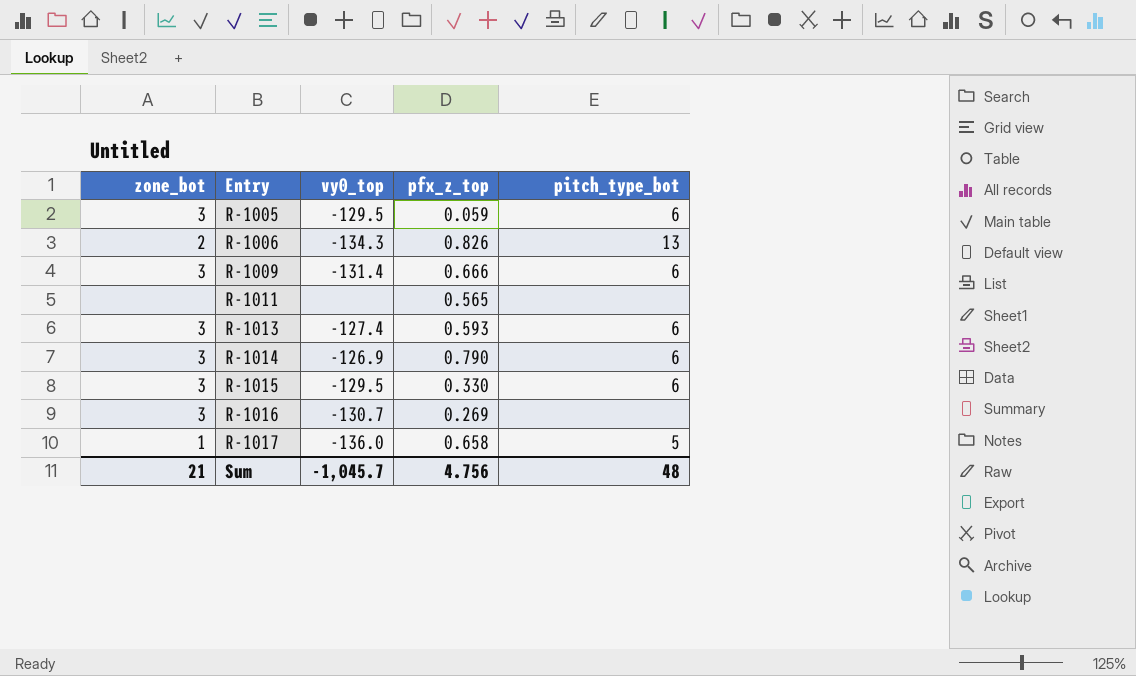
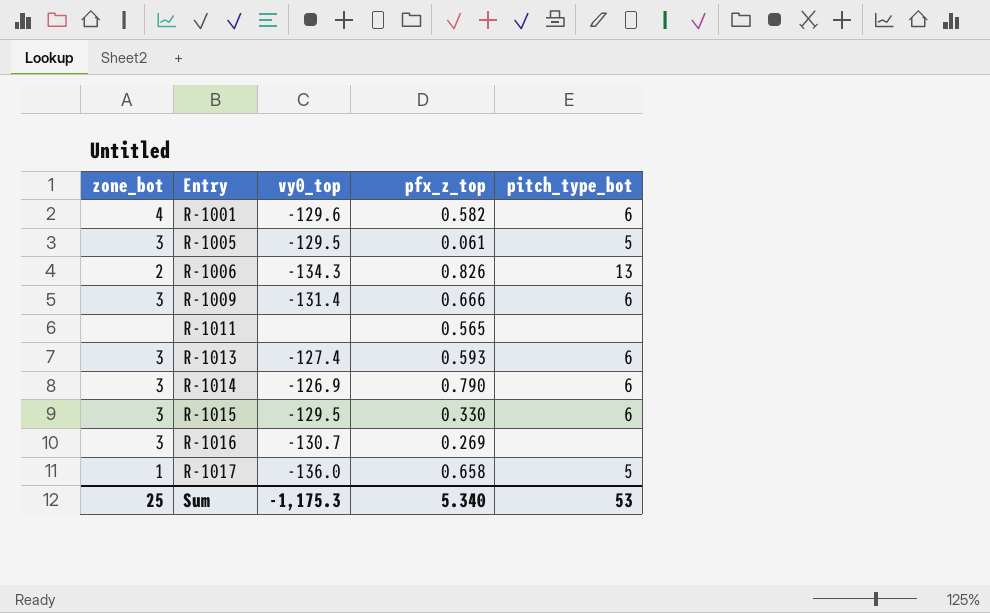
row R-1001: none -> 4 | -129.6 | 0.582 | 6
R-1005 | pfx_z_top: 0.059 -> 0.061
R-1005 | pitch_type_bot: 6 -> 5
Sum | zone_bot: 21 -> 25
Sum | vy0_top: -1,045.7 -> -1,175.3
Sum | pfx_z_top: 4.756 -> 5.340
Sum | pitch_type_bot: 48 -> 53

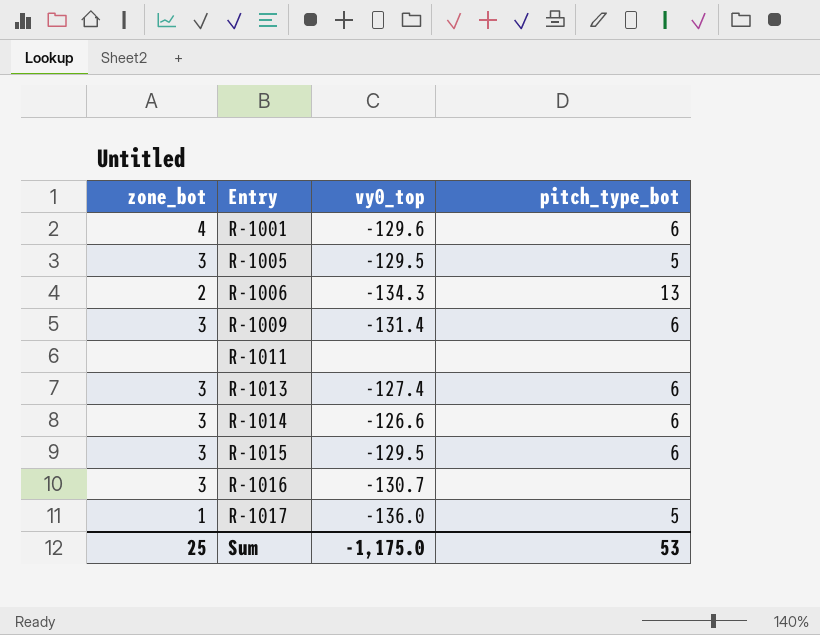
column pfx_z_top | position: 4 -> none
R-1014 | vy0_top: -126.9 -> -126.6
Sum | vy0_top: -1,175.3 -> -1,175.0

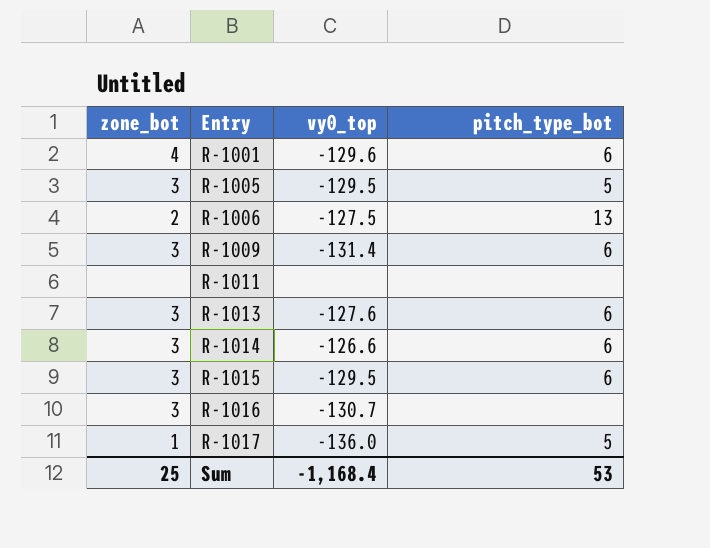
R-1006 | vy0_top: -134.3 -> -127.5
R-1013 | vy0_top: -127.4 -> -127.6
Sum | vy0_top: -1,175.0 -> -1,168.4

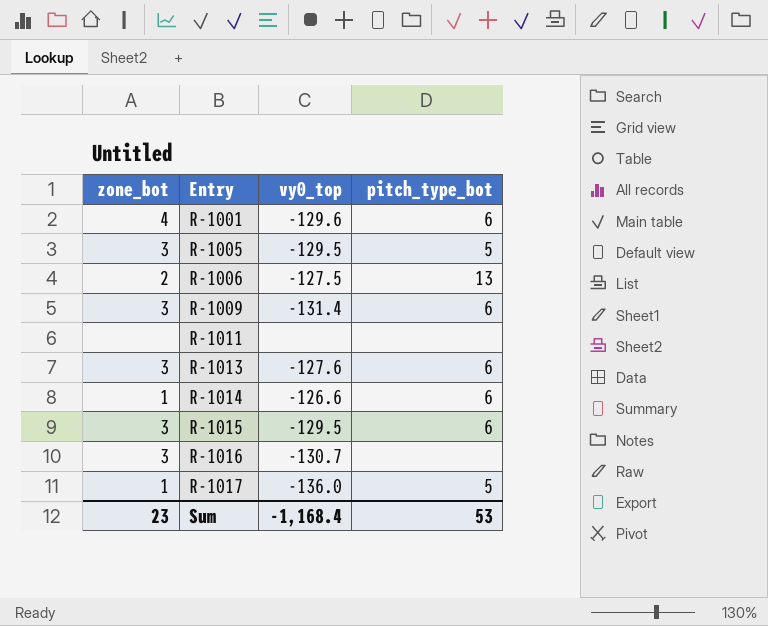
R-1014 | zone_bot: 3 -> 1
Sum | zone_bot: 25 -> 23

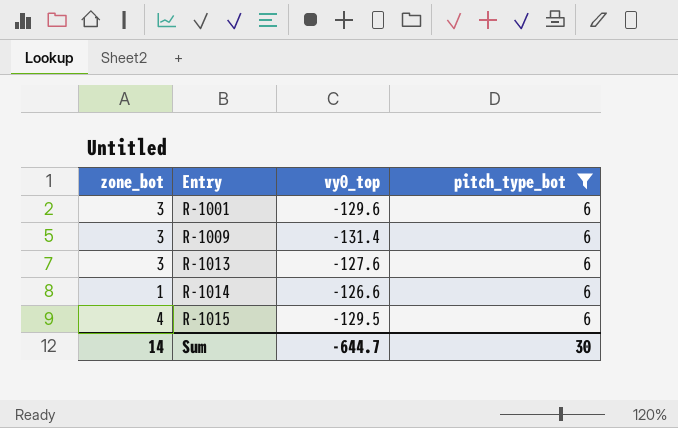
filter: none -> pitch_type_bot = 6
R-1001 | zone_bot: 4 -> 3
R-1015 | zone_bot: 3 -> 4
Sum | zone_bot: 23 -> 14
Sum | vy0_top: -1,168.4 -> -644.7
Sum | pitch_type_bot: 53 -> 30

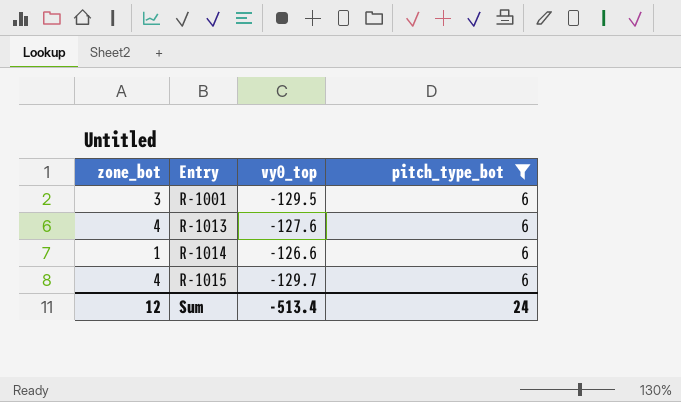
row R-1009: 3 | -131.4 | 6 -> none
R-1001 | vy0_top: -129.6 -> -129.5
R-1013 | zone_bot: 3 -> 4
R-1015 | vy0_top: -129.5 -> -129.7
Sum | zone_bot: 14 -> 12
Sum | vy0_top: -644.7 -> -513.4
Sum | pitch_type_bot: 30 -> 24

